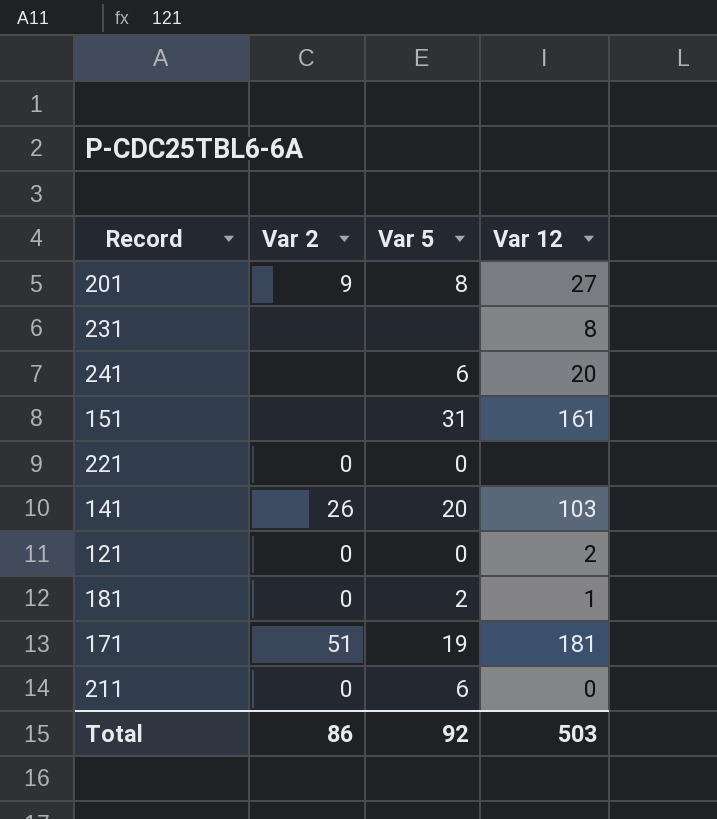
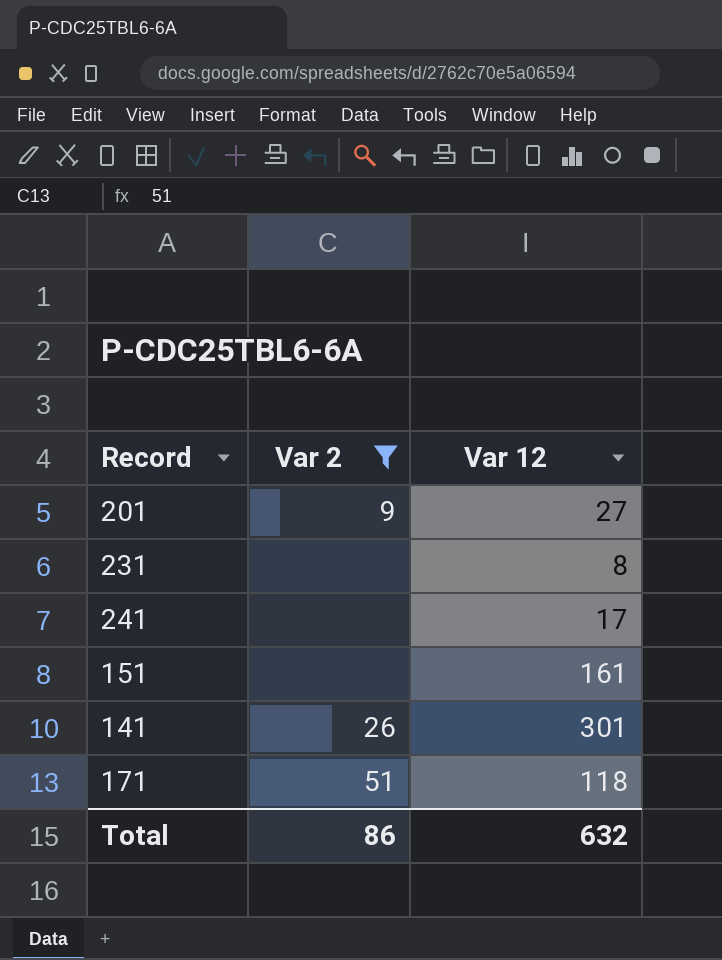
filter: none -> Var 2 != 0
column Var 5 | position: 3 -> none
241 | Var 12: 20 -> 17
141 | Var 12: 103 -> 301
171 | Var 12: 181 -> 118
Total | Var 12: 503 -> 632

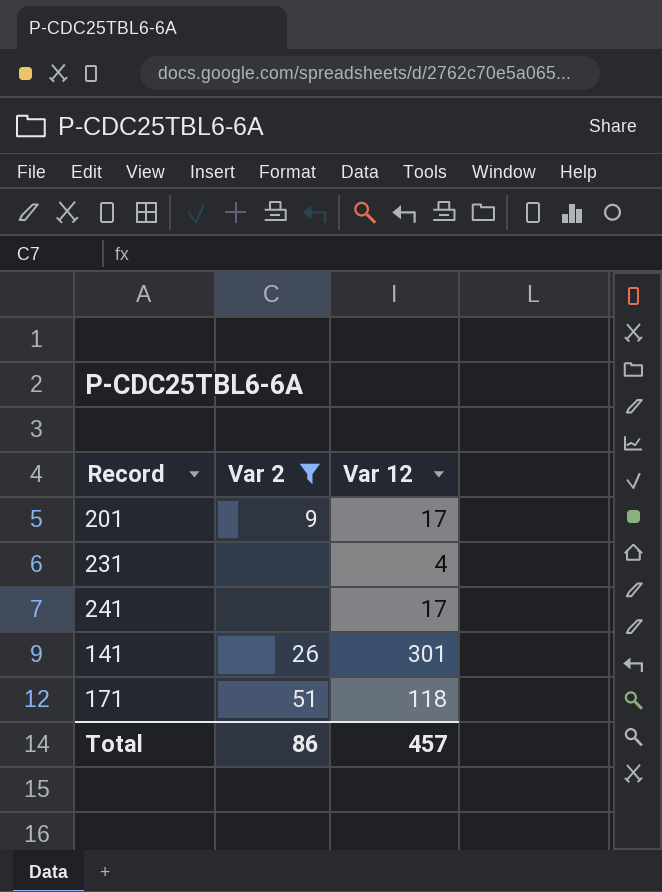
row 151: none | 161 -> none
201 | Var 12: 27 -> 17
231 | Var 12: 8 -> 4
Total | Var 12: 632 -> 457

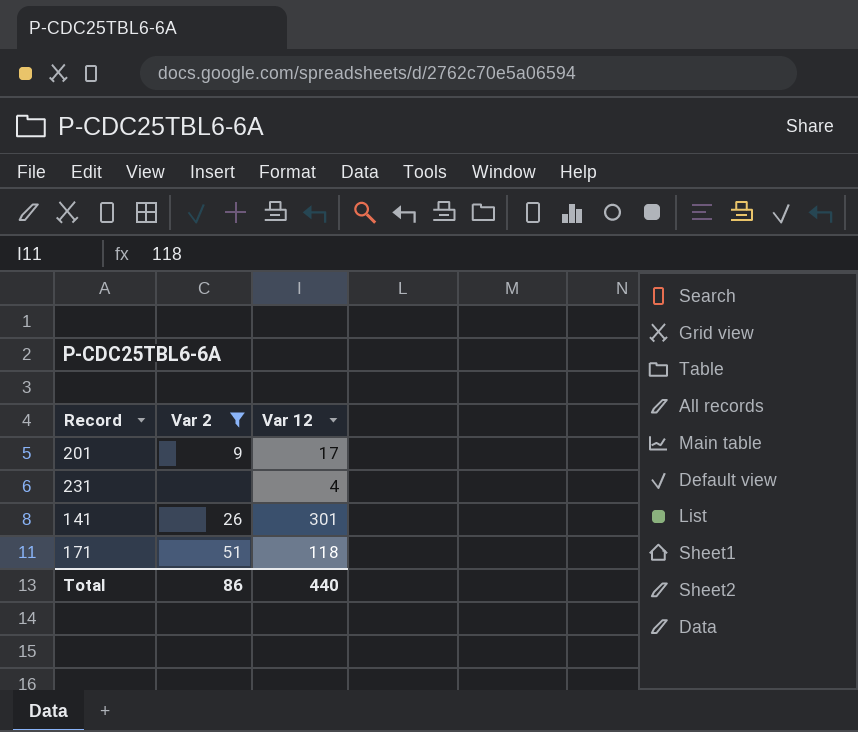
row 241: none | 17 -> none
Total | Var 12: 457 -> 440

